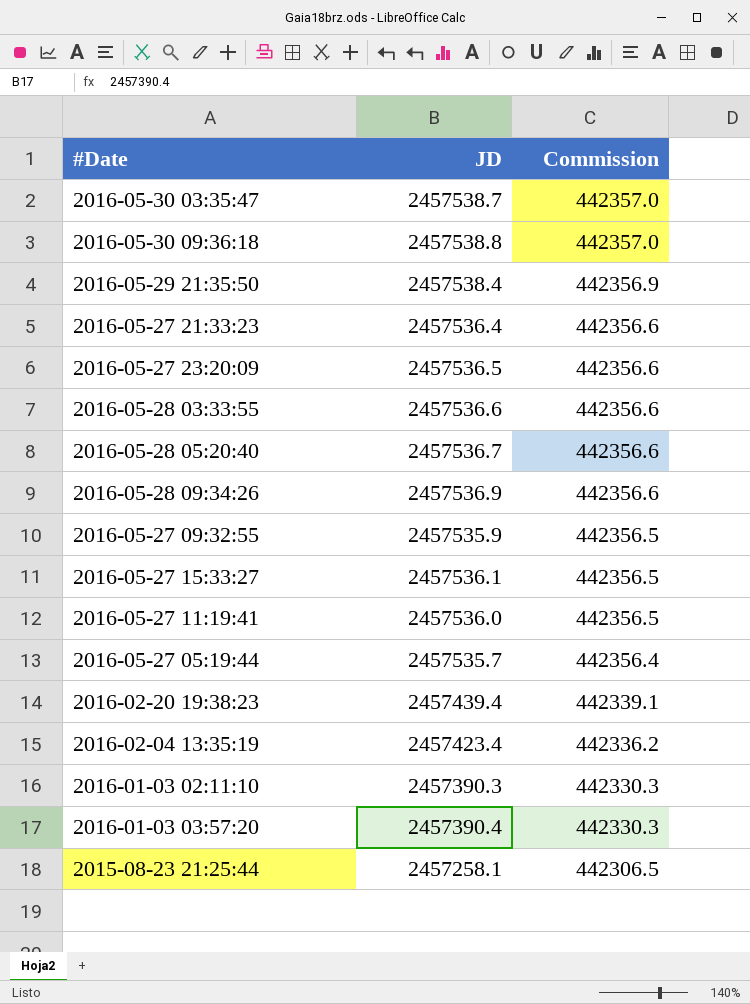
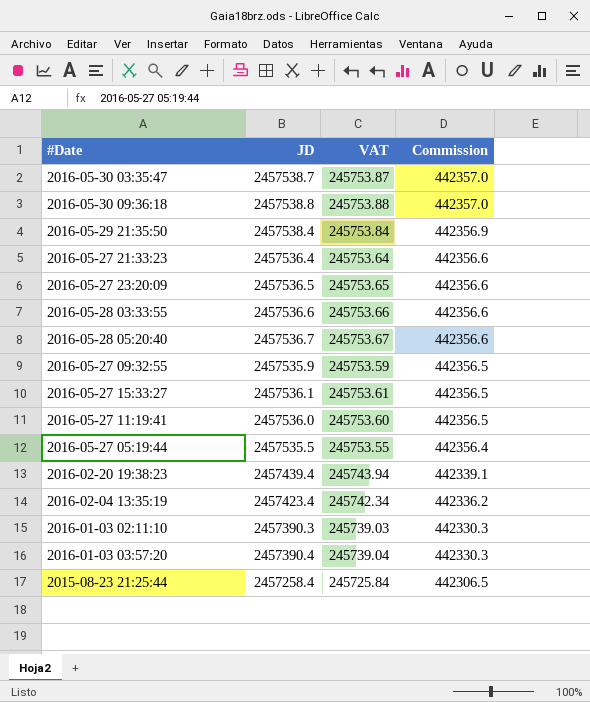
column VAT | formula: none -> [JD] * 0.1
row 2016-05-28 09:34:26: 2457536.9 | 442356.6 -> none
2016-05-27 05:19:44 | JD: 2457535.7 -> 2457535.5
2015-08-23 21:25:44 | JD: 2457258.1 -> 2457258.4

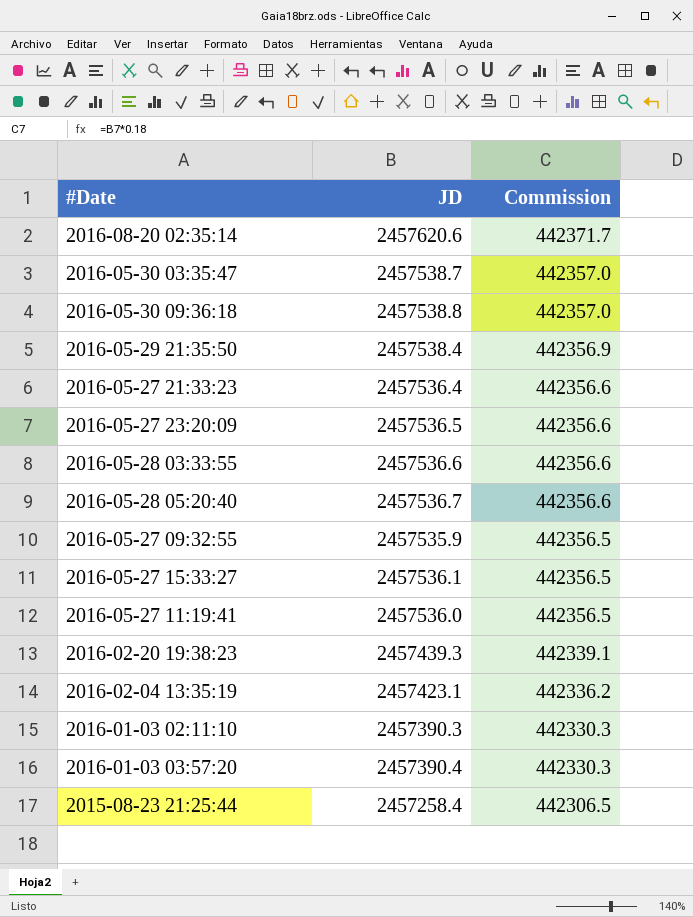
column VAT | formula: [JD] * 0.1 -> none
row 2016-05-27 05:19:44: 2457535.5 | 245753.55 | 442356.4 -> none
row 2016-08-20 02:35:14: none -> 2457620.6 | 442371.7
2016-02-20 19:38:23 | JD: 2457439.4 -> 2457439.3
2016-02-04 13:35:19 | JD: 2457423.4 -> 2457423.1

